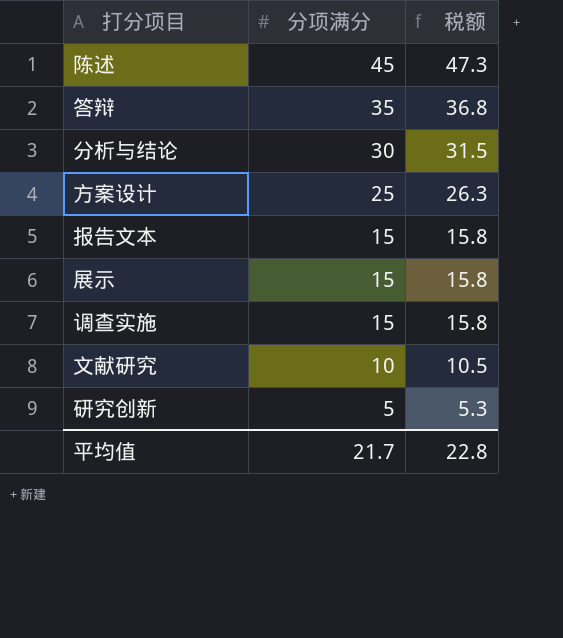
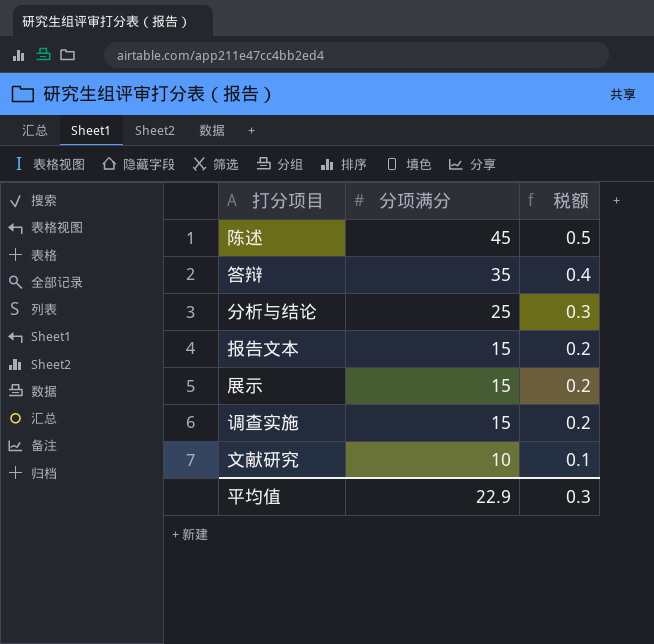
column 税额 | formula: [分项满分] * 1.05 -> [分项满分] * 0.01
row 方案设计: 25 | 26.3 -> none
row 研究创新: 5 | 5.3 -> none
分析与结论 | 分项满分: 30 -> 25
平均值 | 分项满分: 21.7 -> 22.9
平均值 | 税额: 22.8 -> 0.3

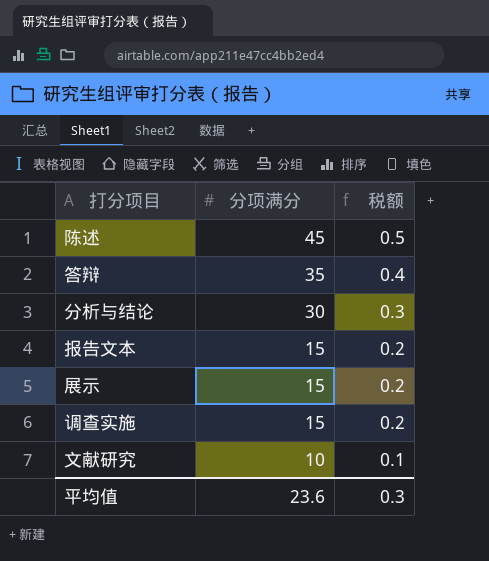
分析与结论 | 分项满分: 25 -> 30
平均值 | 分项满分: 22.9 -> 23.6

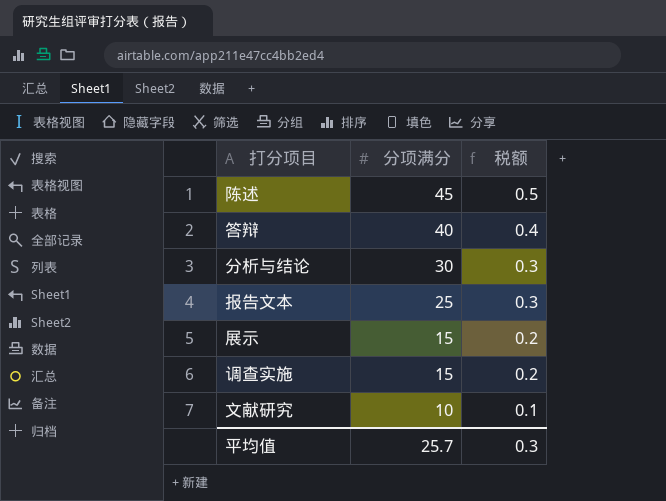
答辩 | 分项满分: 35 -> 40
报告文本 | 分项满分: 15 -> 25
报告文本 | 税额: 0.2 -> 0.3
平均值 | 分项满分: 23.6 -> 25.7

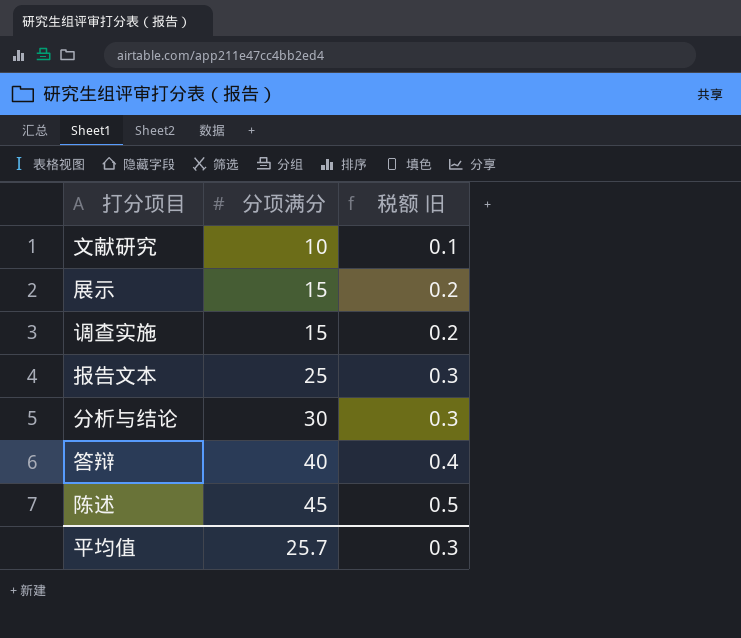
row order: 分项满分 descending -> 分项满分 ascending
column name: 税额 -> 税额 旧

